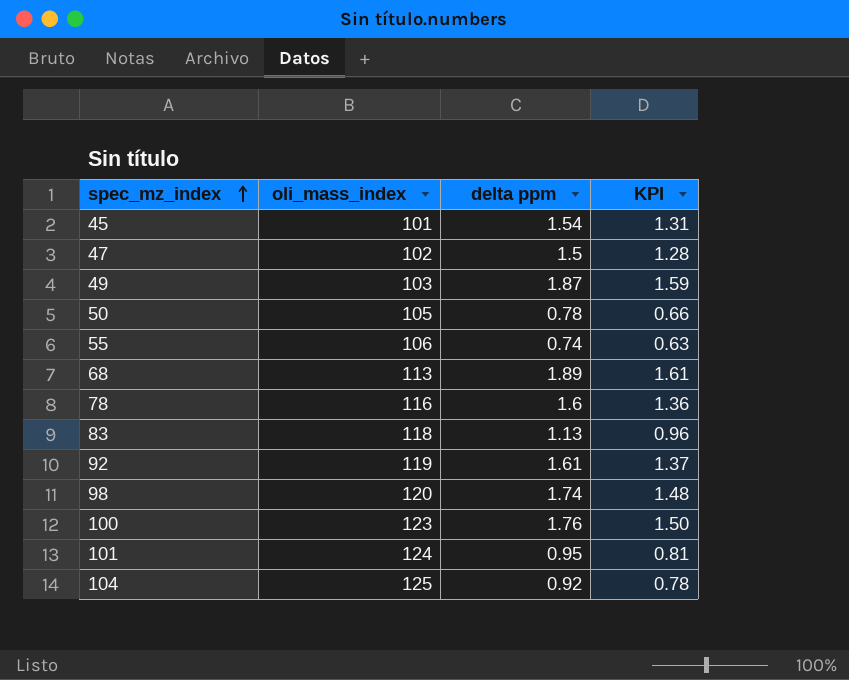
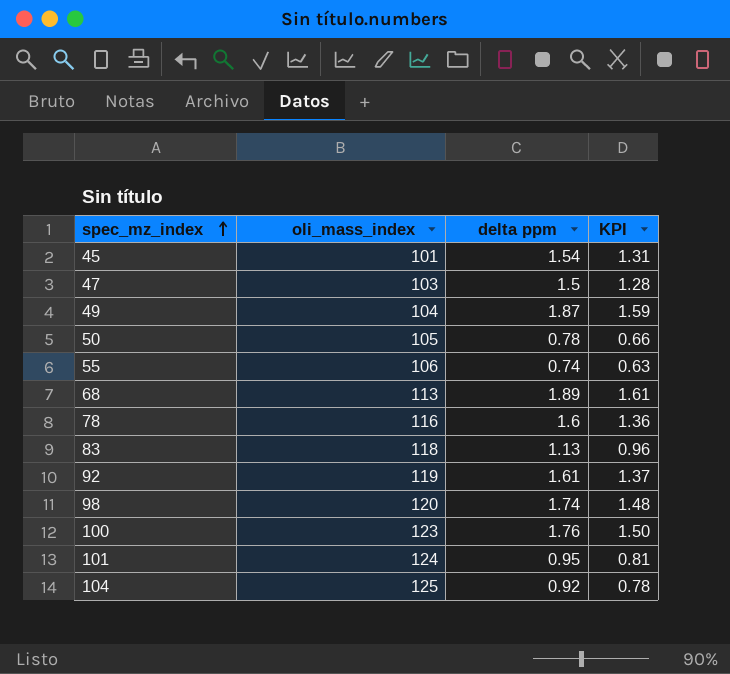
47 | oli_mass_index: 102 -> 103
49 | oli_mass_index: 103 -> 104

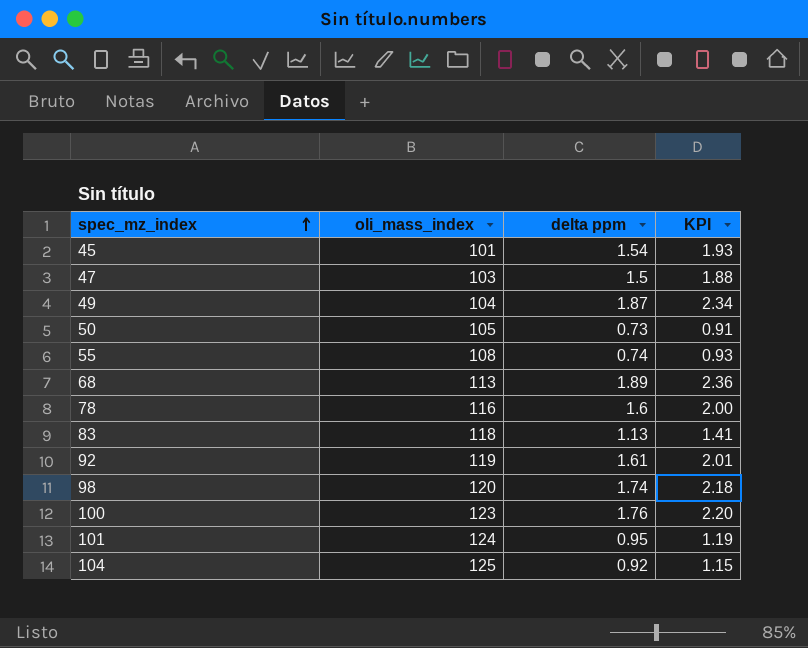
column KPI | formula: [delta ppm] * 0.85 -> [delta ppm] * 1.25
50 | delta ppm: 0.78 -> 0.73
55 | oli_mass_index: 106 -> 108

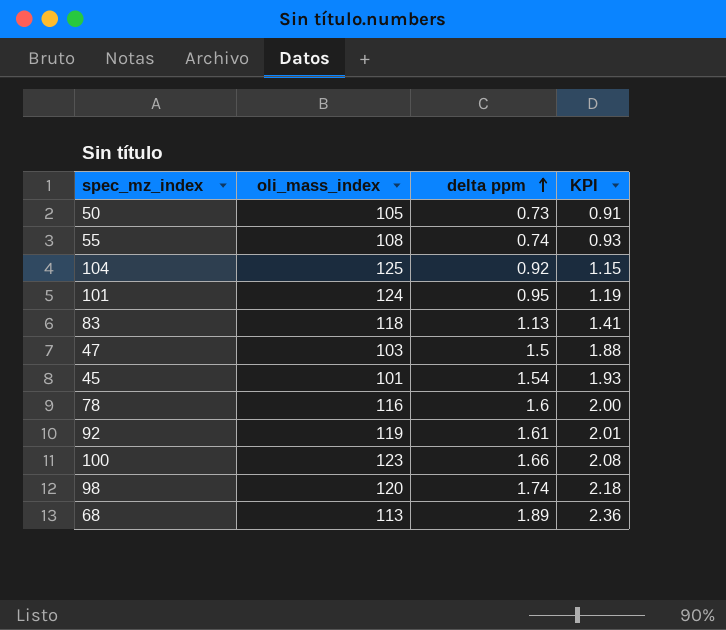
row order: spec_mz_index ascending -> delta ppm ascending
row 49: 104 | 1.87 | 2.34 -> none
100 | delta ppm: 1.76 -> 1.66
100 | KPI: 2.20 -> 2.08

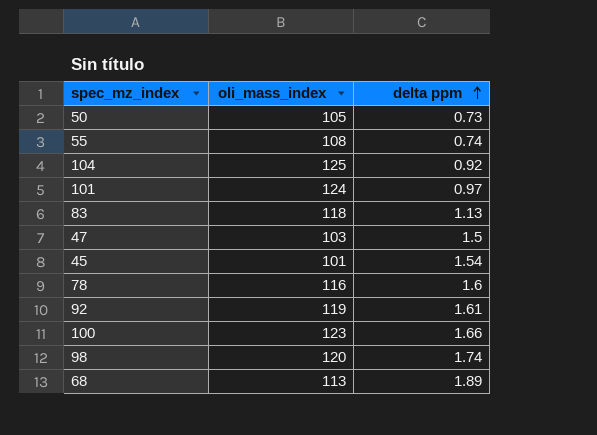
column KPI | formula: [delta ppm] * 1.25 -> none
101 | delta ppm: 0.95 -> 0.97

